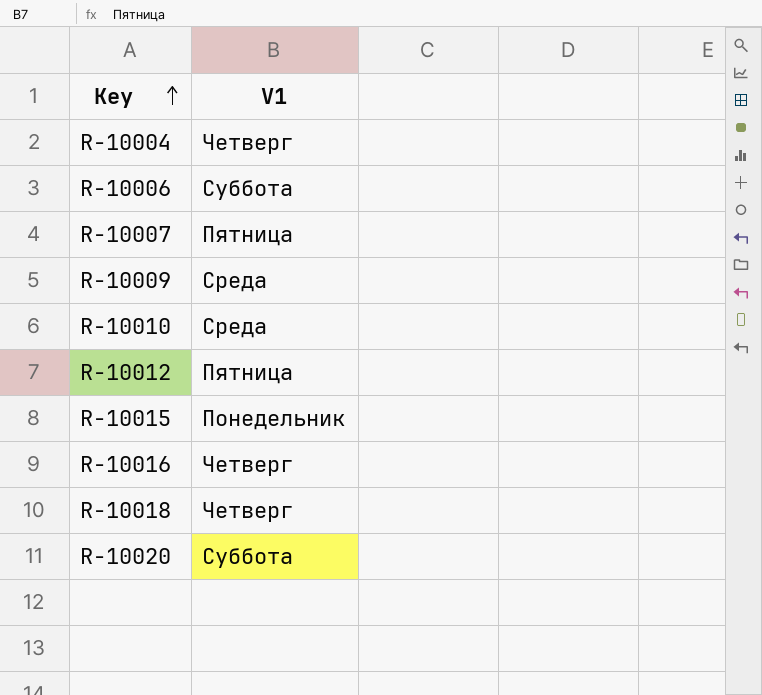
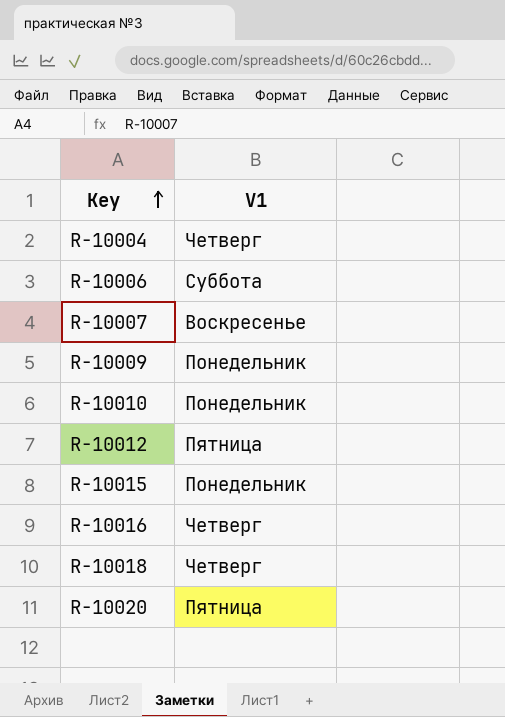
R-10007 | V1: Пятница -> Воскресенье
R-10009 | V1: Среда -> Понедельник
R-10010 | V1: Среда -> Понедельник
R-10020 | V1: Суббота -> Пятница

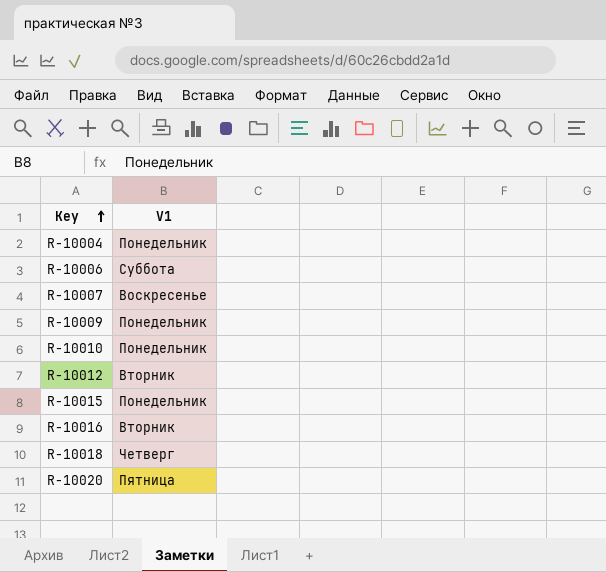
R-10004 | V1: Четверг -> Понедельник
R-10012 | V1: Пятница -> Вторник
R-10016 | V1: Четверг -> Вторник

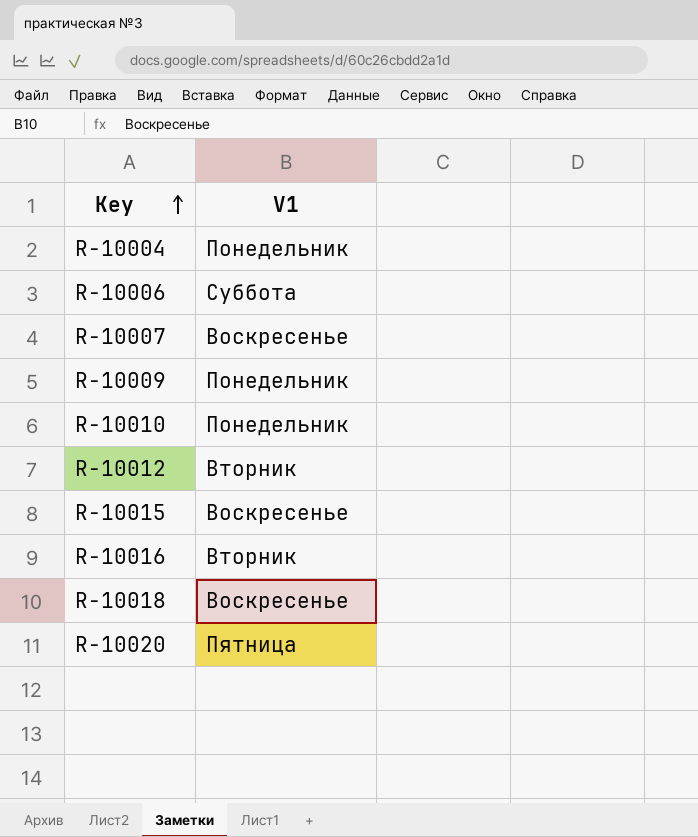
R-10015 | V1: Понедельник -> Воскресенье
R-10018 | V1: Четверг -> Воскресенье

